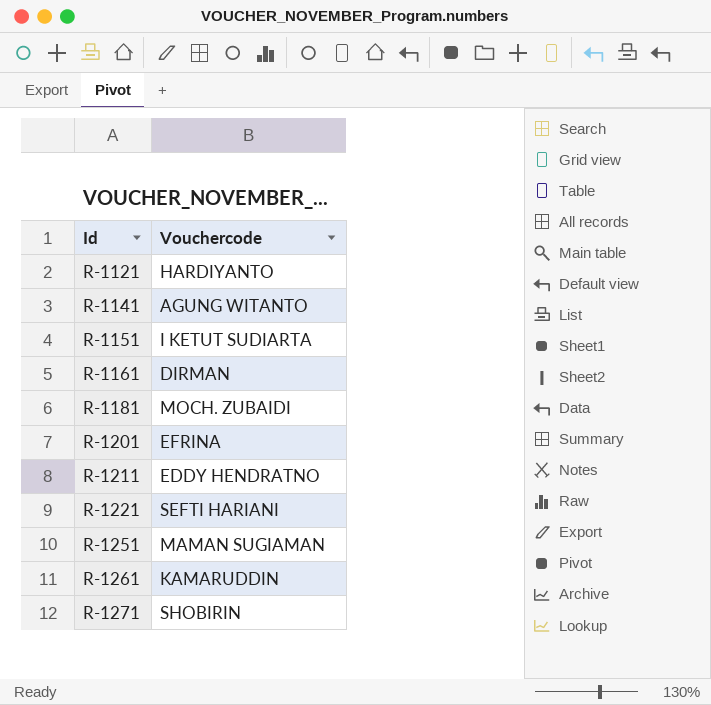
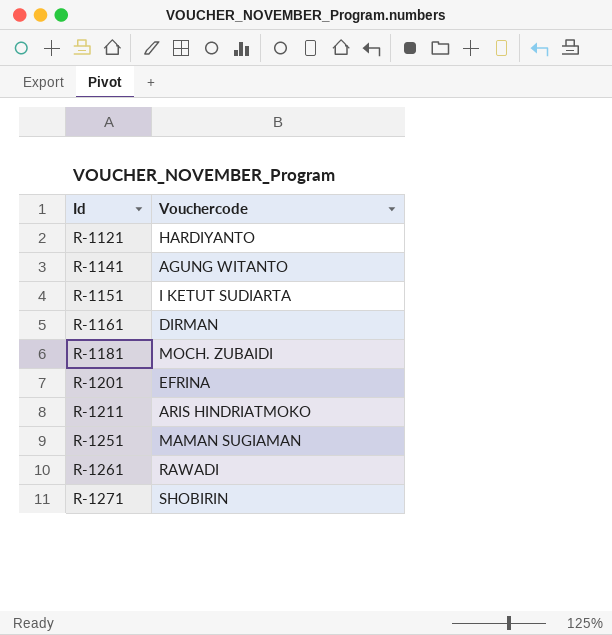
row R-1221: SEFTI HARIANI -> none
R-1211 | Vouchercode: EDDY HENDRATNO -> ARIS HINDRIATMOKO
R-1261 | Vouchercode: KAMARUDDIN -> RAWADI

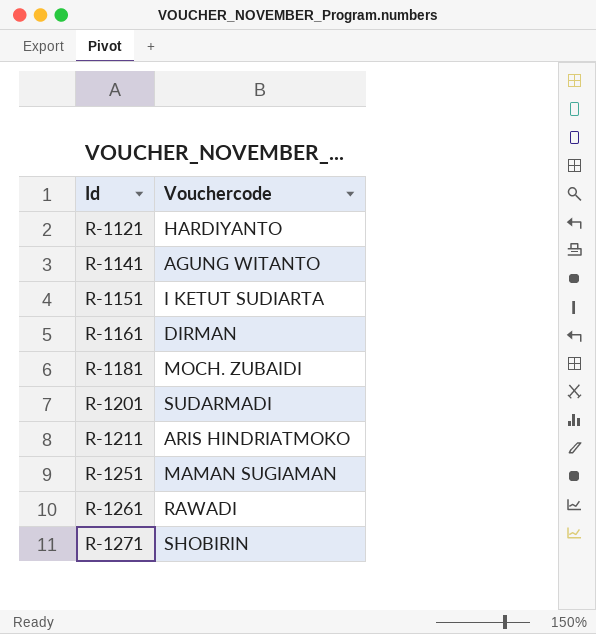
R-1201 | Vouchercode: EFRINA -> SUDARMADI

